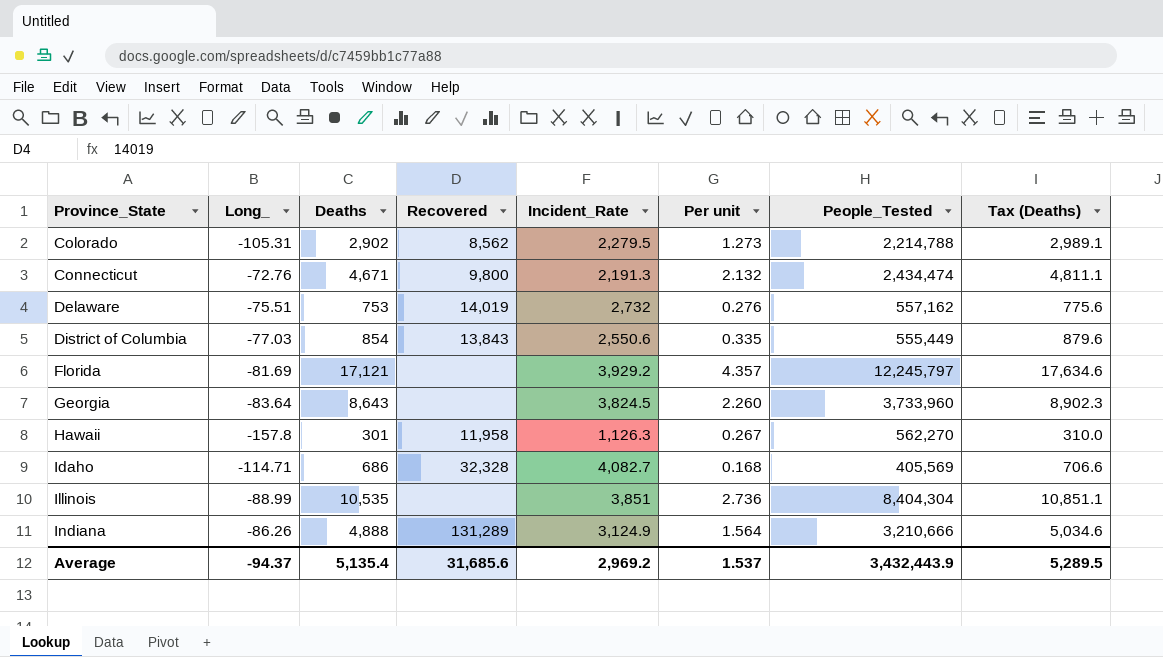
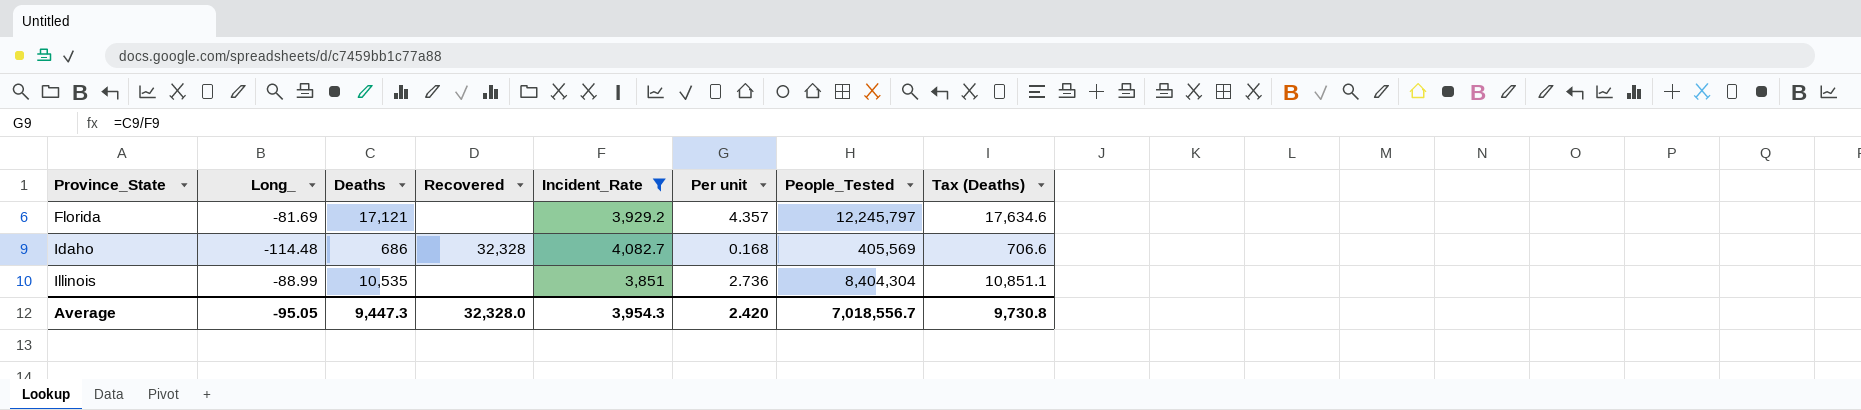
filter: none -> Incident_Rate >= 3,851
Idaho | Long_: -114.71 -> -114.48
Average | Long_: -94.37 -> -95.05
Average | Deaths: 5,135.4 -> 9,447.3
Average | Recovered: 31,685.6 -> 32,328.0
Average | Incident_Rate: 2,969.2 -> 3,954.3
Average | Per unit: 1.537 -> 2.420
Average | People_Tested: 3,432,443.9 -> 7,018,556.7
Average | Tax (Deaths): 5,289.5 -> 9,730.8

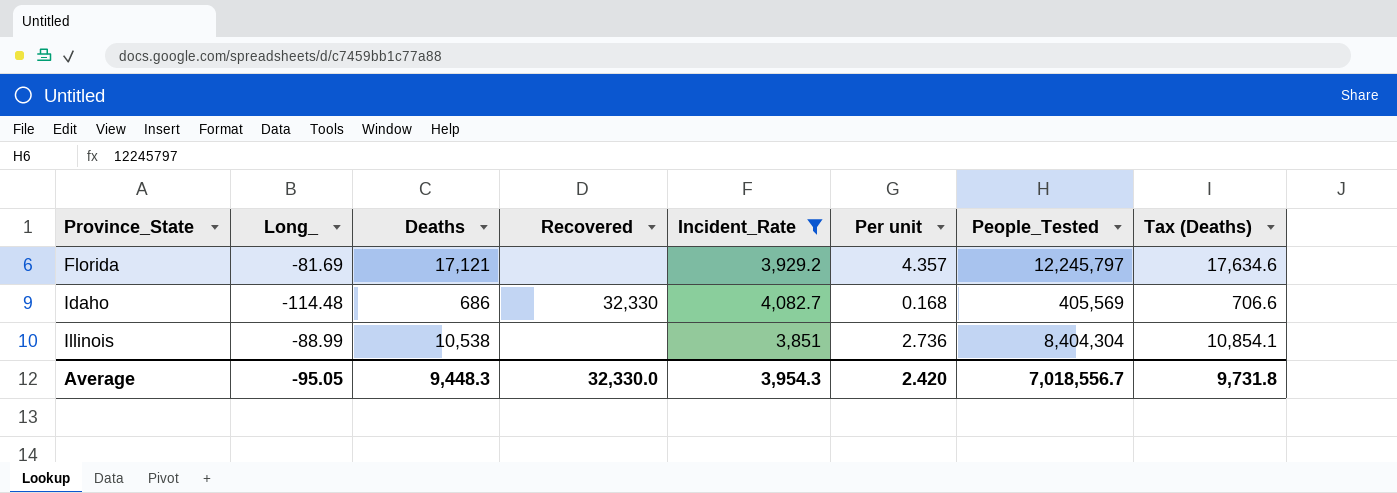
Idaho | Recovered: 32,328 -> 32,330
Illinois | Deaths: 10,535 -> 10,538
Illinois | Tax (Deaths): 10,851.1 -> 10,854.1
Average | Deaths: 9,447.3 -> 9,448.3
Average | Recovered: 32,328.0 -> 32,330.0
Average | Tax (Deaths): 9,730.8 -> 9,731.8

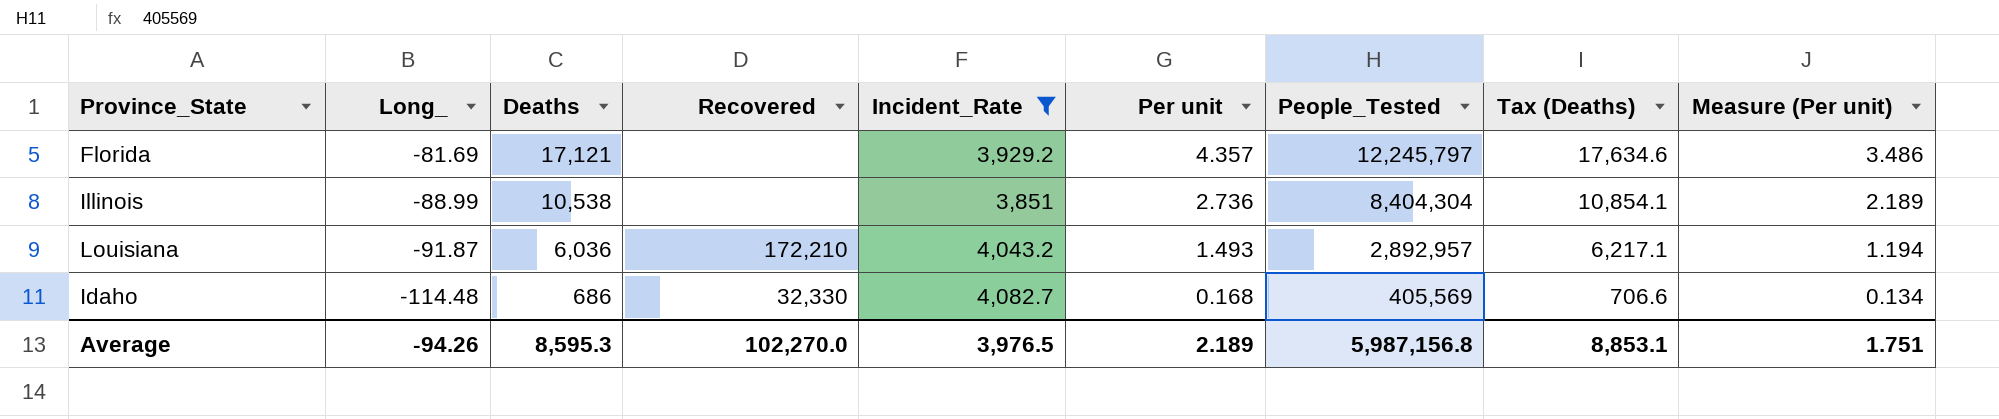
row order: Province_State ascending -> Long_ descending
column Measure (Per unit) | formula: none -> [Per unit] * 0.8
row Louisiana: none -> -91.87 | 6,036 | 172,210 | 4,043.2 | 1.493 | 2,892,957 | 6,217.1 | 1.194
Average | Long_: -95.05 -> -94.26
Average | Deaths: 9,448.3 -> 8,595.3
Average | Recovered: 32,330.0 -> 102,270.0
Average | Incident_Rate: 3,954.3 -> 3,976.5
Average | Per unit: 2.420 -> 2.189
Average | People_Tested: 7,018,556.7 -> 5,987,156.8
Average | Tax (Deaths): 9,731.8 -> 8,853.1

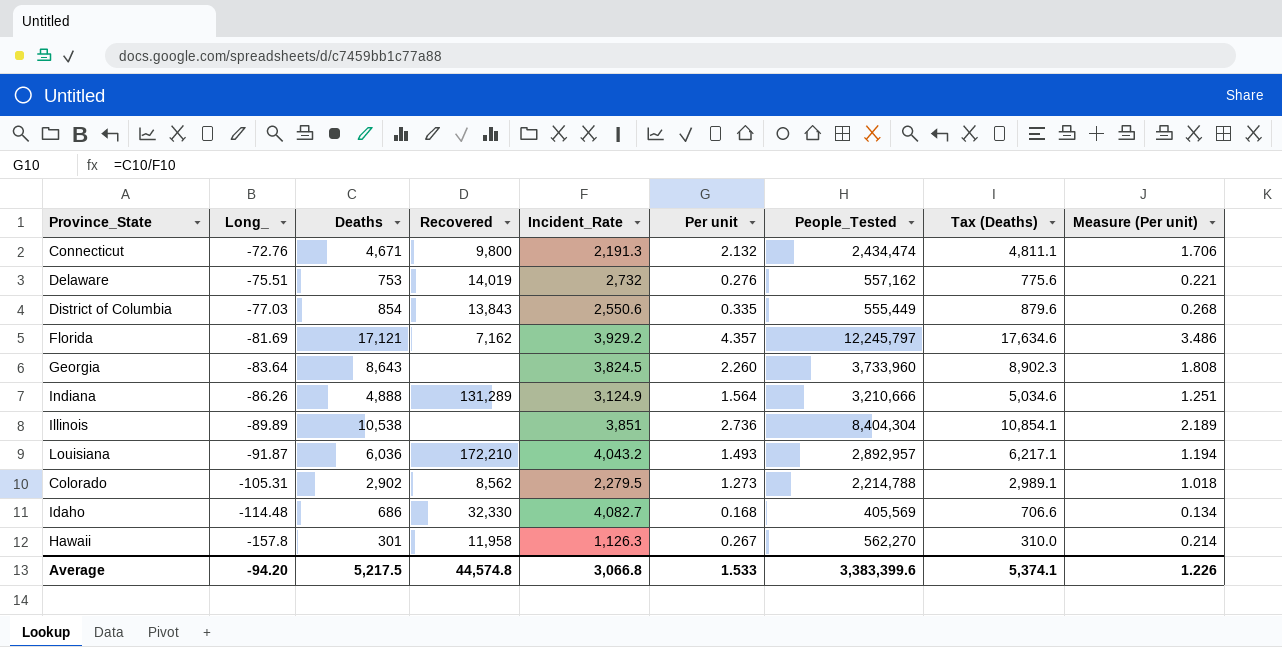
filter: Incident_Rate >= 3,851 -> none
Florida | Recovered: none -> 7,162
Illinois | Long_: -88.99 -> -89.89
Average | Long_: -94.26 -> -94.20
Average | Deaths: 8,595.3 -> 5,217.5
Average | Recovered: 102,270.0 -> 44,574.8
Average | Incident_Rate: 3,976.5 -> 3,066.8
Average | Per unit: 2.189 -> 1.533
Average | People_Tested: 5,987,156.8 -> 3,383,399.6
Average | Tax (Deaths): 8,853.1 -> 5,374.1
Average | Measure (Per unit): 1.751 -> 1.226

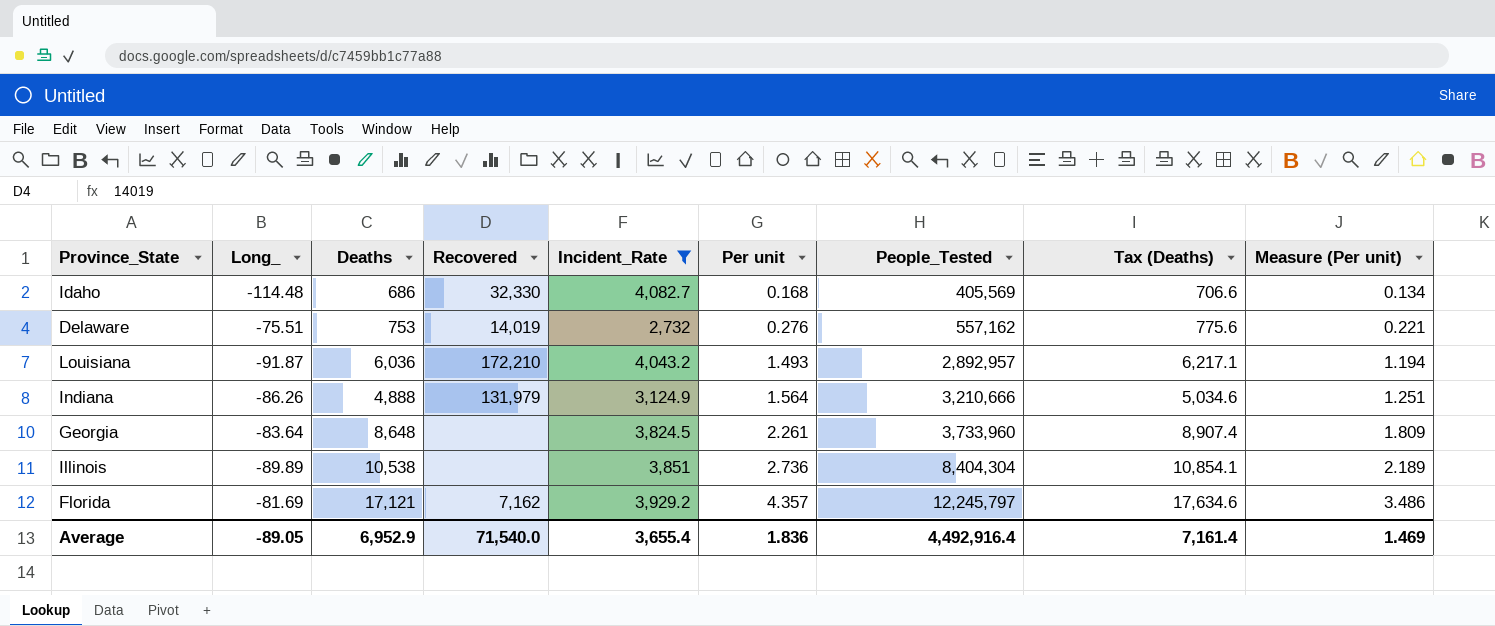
filter: none -> Incident_Rate >= 2,732
row order: Long_ descending -> Per unit ascending
Indiana | Recovered: 131,289 -> 131,979
Georgia | Deaths: 8,643 -> 8,648
Georgia | Per unit: 2.260 -> 2.261
Georgia | Tax (Deaths): 8,902.3 -> 8,907.4
Georgia | Measure (Per unit): 1.808 -> 1.809
Average | Long_: -94.20 -> -89.05
Average | Deaths: 5,217.5 -> 6,952.9
Average | Recovered: 44,574.8 -> 71,540.0
Average | Incident_Rate: 3,066.8 -> 3,655.4
Average | Per unit: 1.533 -> 1.836
Average | People_Tested: 3,383,399.6 -> 4,492,916.4
Average | Tax (Deaths): 5,374.1 -> 7,161.4
Average | Measure (Per unit): 1.226 -> 1.469

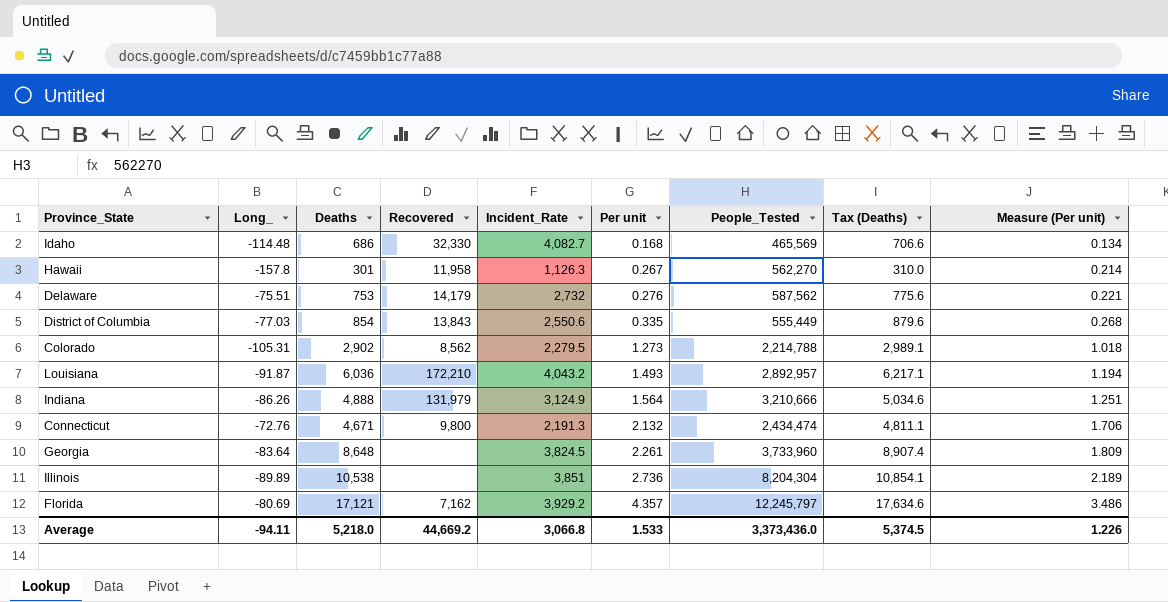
filter: Incident_Rate >= 2,732 -> none
Idaho | People_Tested: 405,569 -> 465,569
Delaware | Recovered: 14,019 -> 14,179
Delaware | People_Tested: 557,162 -> 587,562
Illinois | People_Tested: 8,404,304 -> 8,204,304
Florida | Long_: -81.69 -> -80.69
Average | Long_: -89.05 -> -94.11
Average | Deaths: 6,952.9 -> 5,218.0
Average | Recovered: 71,540.0 -> 44,669.2
Average | Incident_Rate: 3,655.4 -> 3,066.8
Average | Per unit: 1.836 -> 1.533
Average | People_Tested: 4,492,916.4 -> 3,373,436.0
Average | Tax (Deaths): 7,161.4 -> 5,374.5
Average | Measure (Per unit): 1.469 -> 1.226

